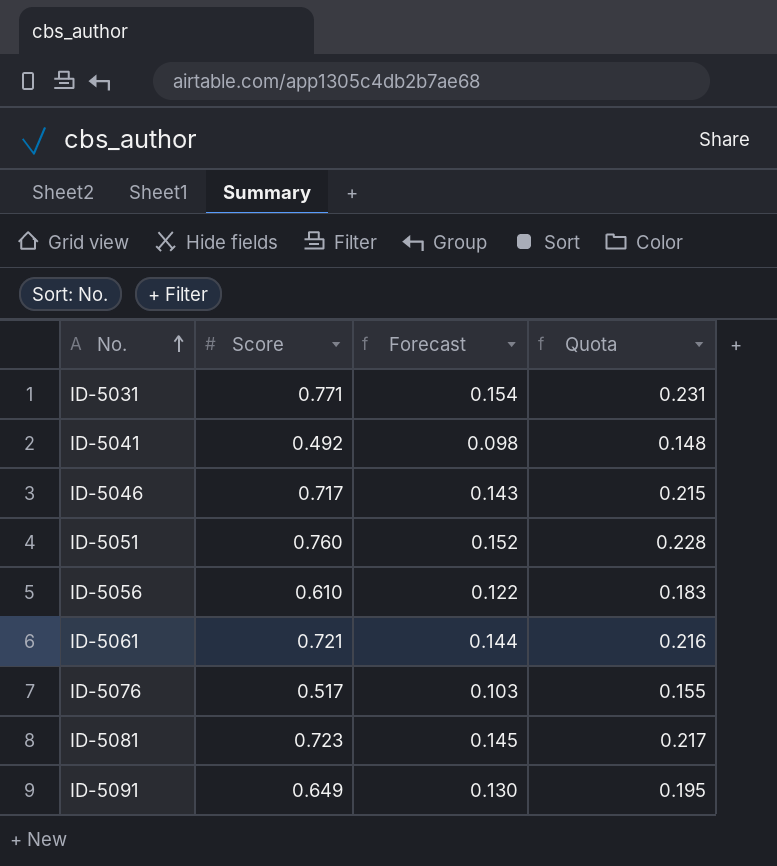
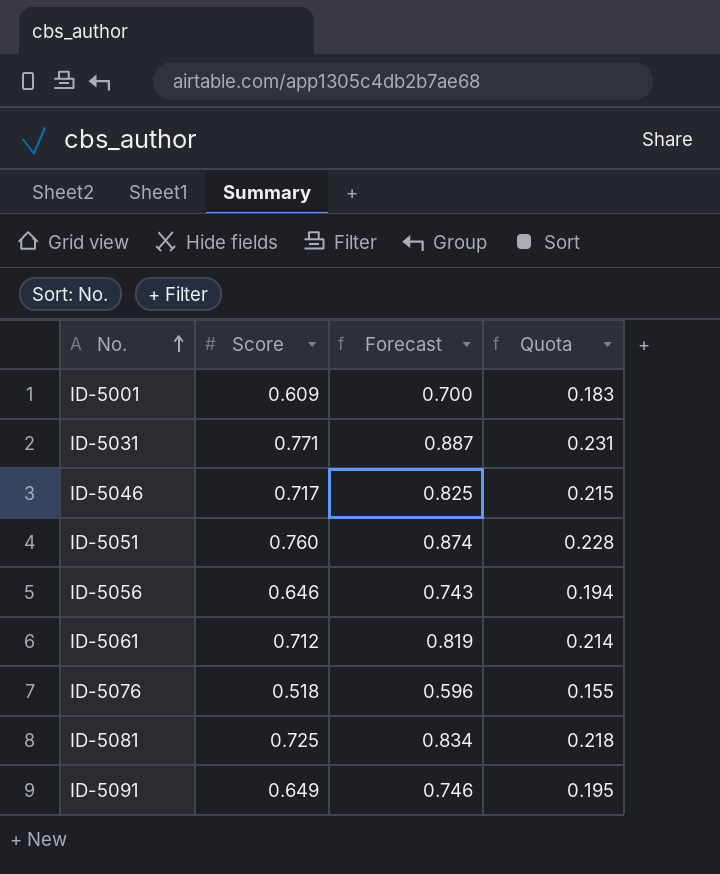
column Forecast | formula: [Score] * 0.2 -> [Score] * 1.15
row ID-5041: 0.492 | 0.098 | 0.148 -> none
row ID-5001: none -> 0.609 | 0.700 | 0.183
ID-5056 | Score: 0.610 -> 0.646
ID-5056 | Quota: 0.183 -> 0.194
ID-5061 | Score: 0.721 -> 0.712
ID-5061 | Quota: 0.216 -> 0.214
ID-5076 | Score: 0.517 -> 0.518
ID-5081 | Score: 0.723 -> 0.725
ID-5081 | Quota: 0.217 -> 0.218

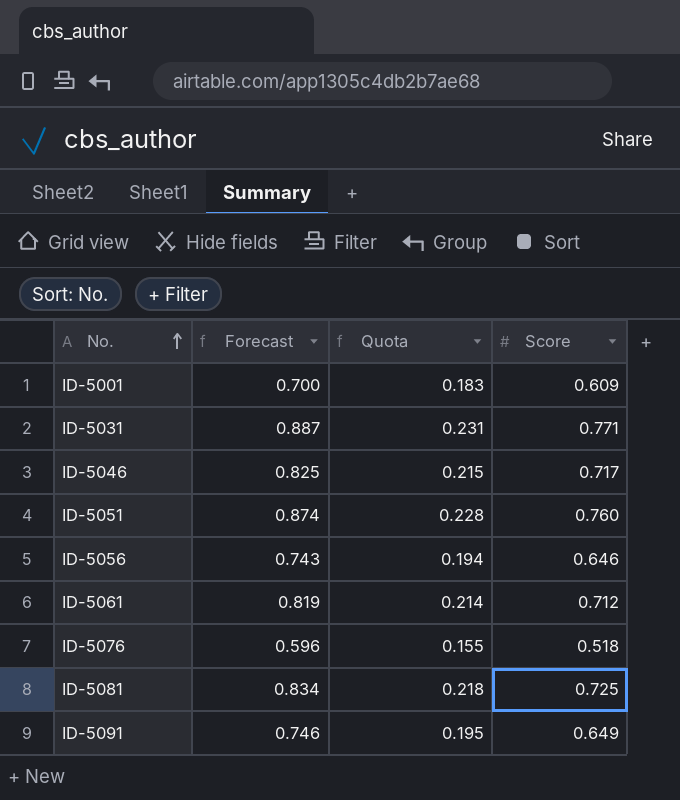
column Score | position: 2 -> 4

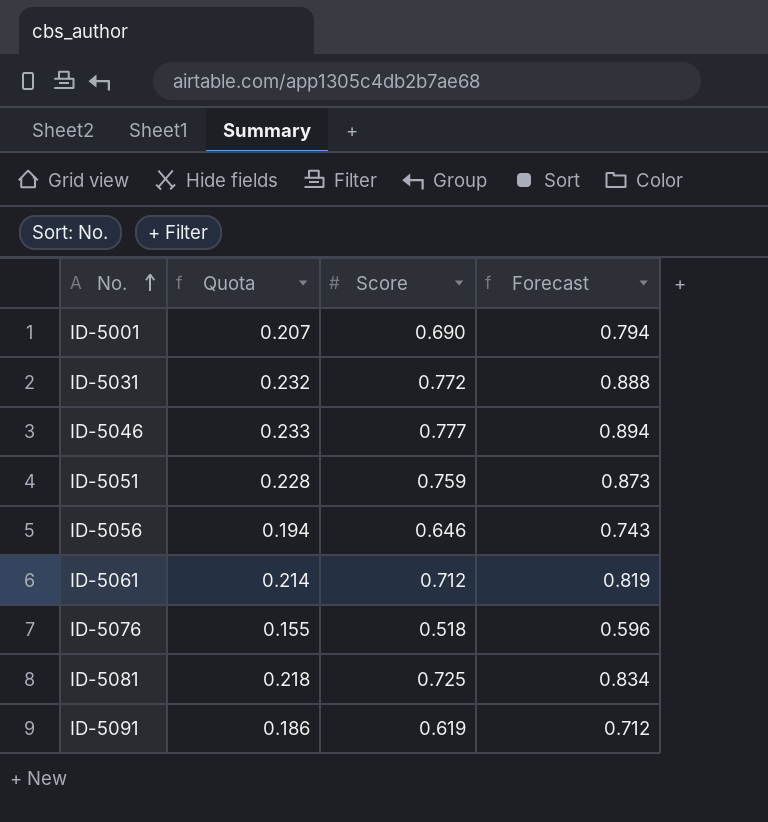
column Forecast | position: 2 -> 4
ID-5001 | Quota: 0.183 -> 0.207
ID-5001 | Score: 0.609 -> 0.690
ID-5001 | Forecast: 0.700 -> 0.794
ID-5031 | Quota: 0.231 -> 0.232
ID-5031 | Score: 0.771 -> 0.772
ID-5031 | Forecast: 0.887 -> 0.888
ID-5046 | Quota: 0.215 -> 0.233
ID-5046 | Score: 0.717 -> 0.777
ID-5046 | Forecast: 0.825 -> 0.894
ID-5051 | Score: 0.760 -> 0.759
ID-5051 | Forecast: 0.874 -> 0.873
ID-5091 | Quota: 0.195 -> 0.186
ID-5091 | Score: 0.649 -> 0.619
ID-5091 | Forecast: 0.746 -> 0.712

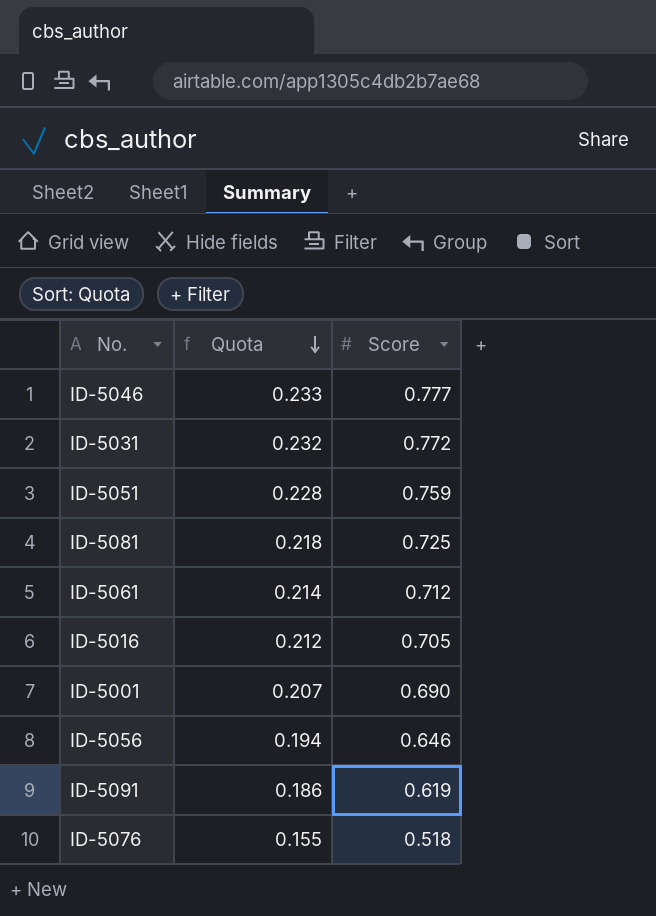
row order: No. ascending -> Quota descending
column Forecast | formula: [Score] * 1.15 -> none
row ID-5016: none -> 0.212 | 0.705

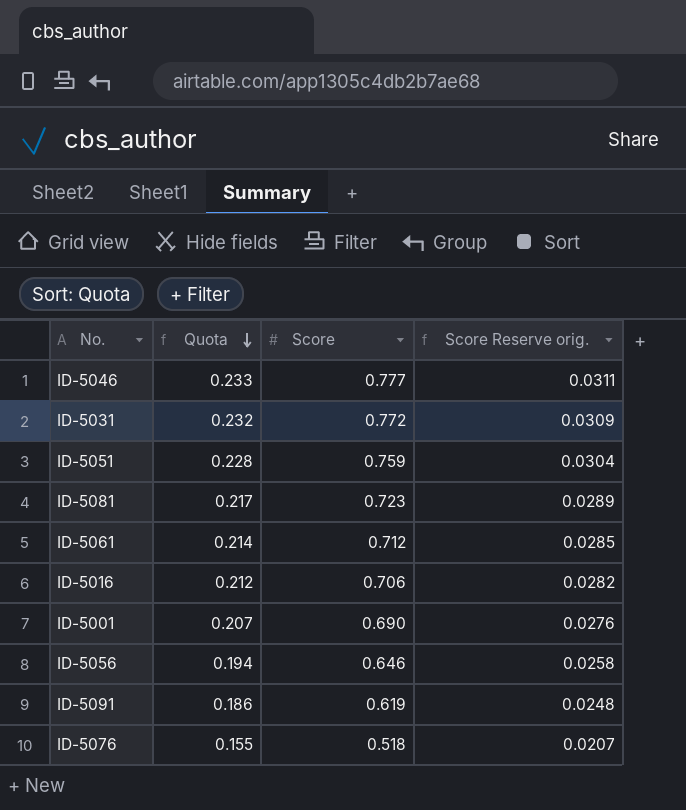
column Score Reserve orig. | formula: none -> [Score] * 0.04
ID-5081 | Quota: 0.218 -> 0.217
ID-5081 | Score: 0.725 -> 0.723
ID-5016 | Score: 0.705 -> 0.706

